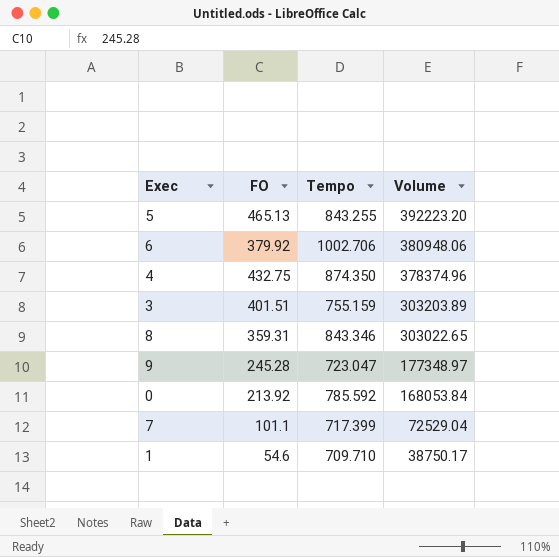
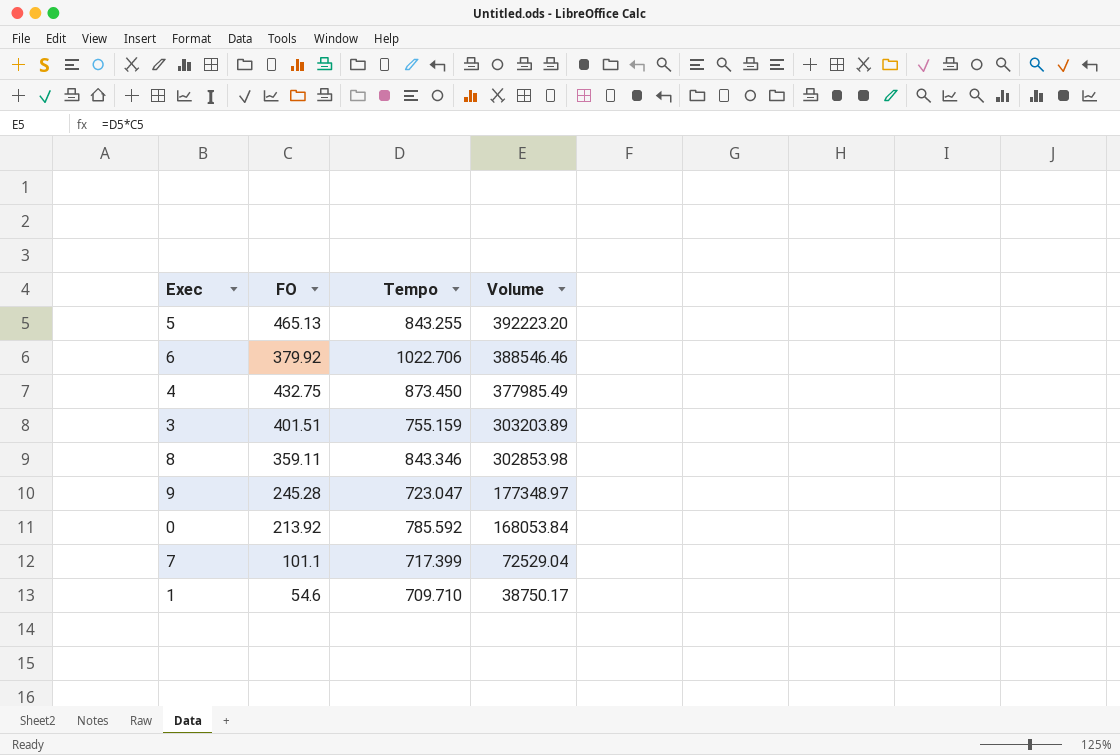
6 | Tempo: 1002.706 -> 1022.706
6 | Volume: 380948.06 -> 388546.46
4 | Tempo: 874.350 -> 873.450
4 | Volume: 378374.96 -> 377985.49
8 | FO: 359.31 -> 359.11
8 | Volume: 303022.65 -> 302853.98

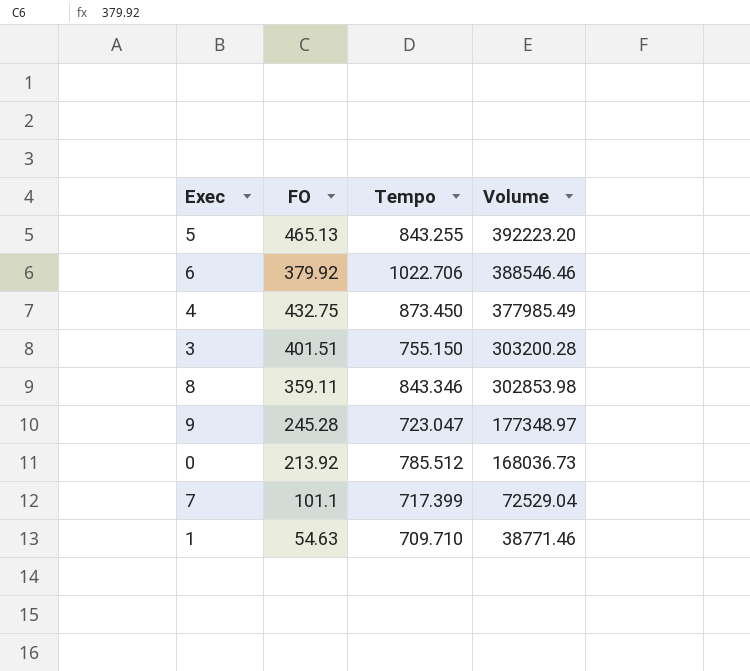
3 | Tempo: 755.159 -> 755.150
3 | Volume: 303203.89 -> 303200.28
0 | Tempo: 785.592 -> 785.512
0 | Volume: 168053.84 -> 168036.73
1 | FO: 54.6 -> 54.63
1 | Volume: 38750.17 -> 38771.46

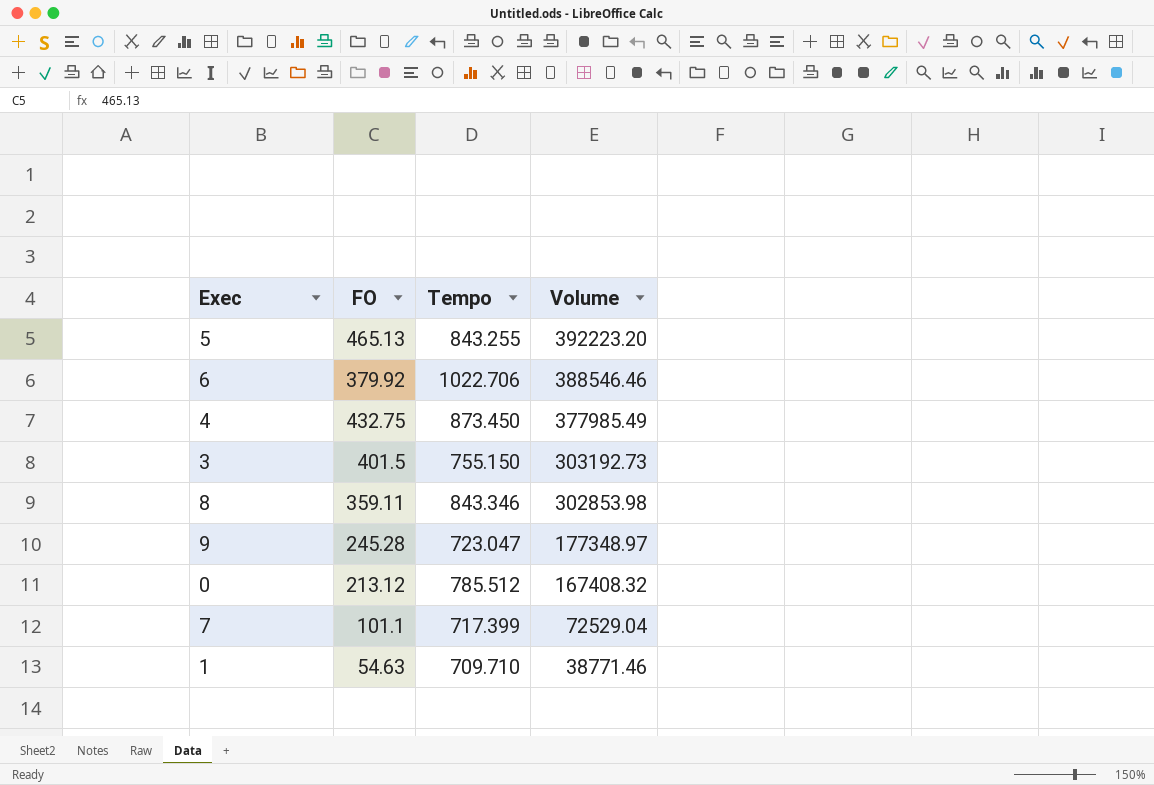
3 | FO: 401.51 -> 401.5
3 | Volume: 303200.28 -> 303192.73
0 | FO: 213.92 -> 213.12
0 | Volume: 168036.73 -> 167408.32

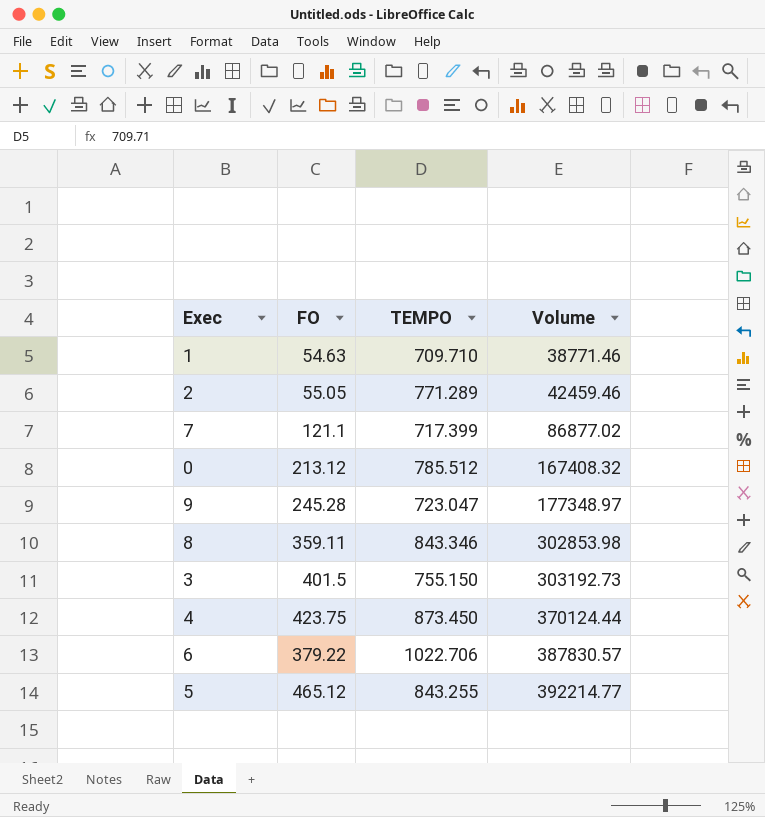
row order: Volume descending -> Volume ascending
column name: Tempo -> TEMPO
row 2: none -> 55.05 | 771.289 | 42459.46
7 | FO: 101.1 -> 121.1
7 | Volume: 72529.04 -> 86877.02
4 | FO: 432.75 -> 423.75
4 | Volume: 377985.49 -> 370124.44
6 | FO: 379.92 -> 379.22
6 | Volume: 388546.46 -> 387830.57
5 | FO: 465.13 -> 465.12
5 | Volume: 392223.20 -> 392214.77

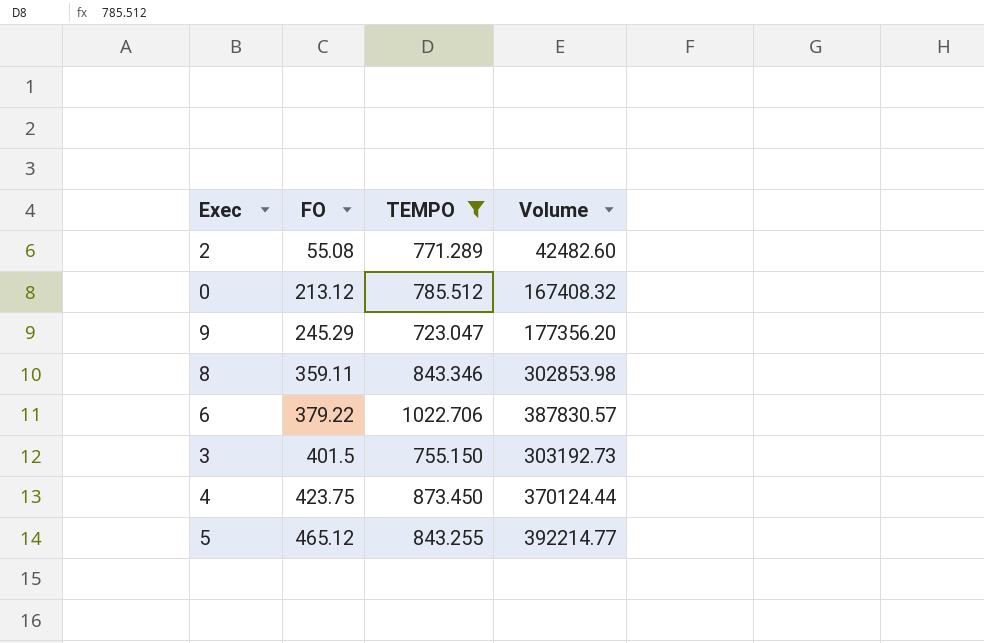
filter: none -> TEMPO >= 723.047
row order: Volume ascending -> FO ascending
2 | FO: 55.05 -> 55.08
2 | Volume: 42459.46 -> 42482.60
9 | FO: 245.28 -> 245.29
9 | Volume: 177348.97 -> 177356.20

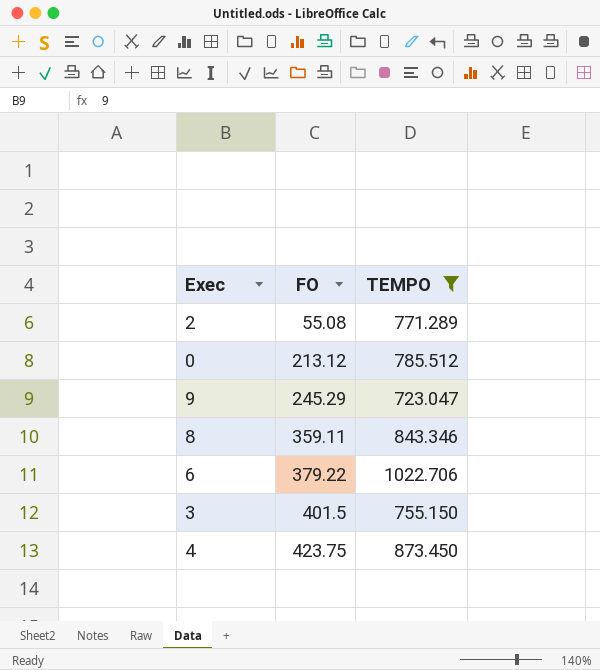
column Volume | formula: [FO] * [TEMPO] -> none
row 5: 465.12 | 843.255 | 392214.77 -> none

